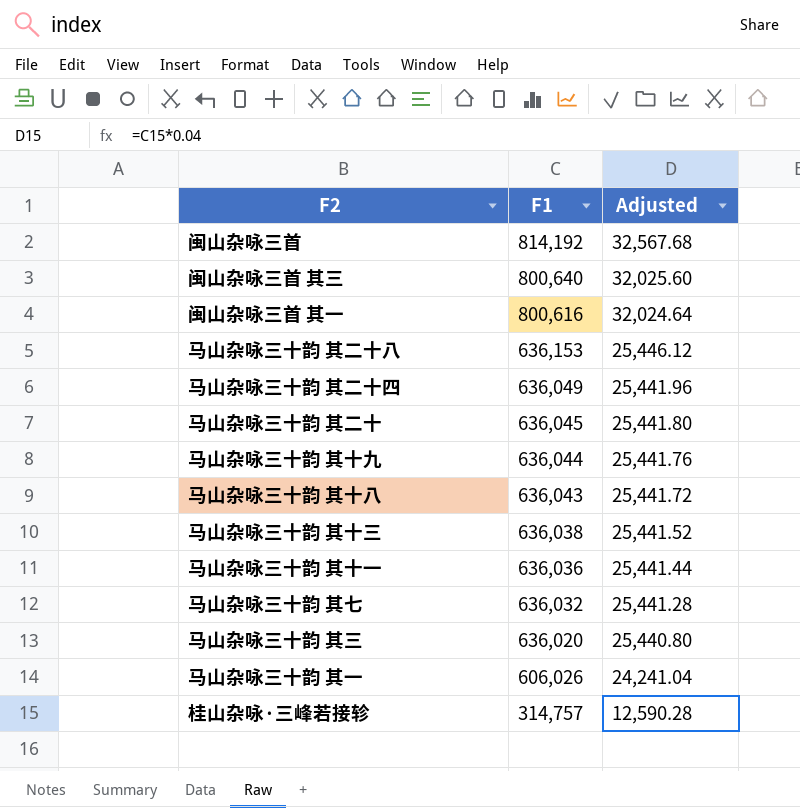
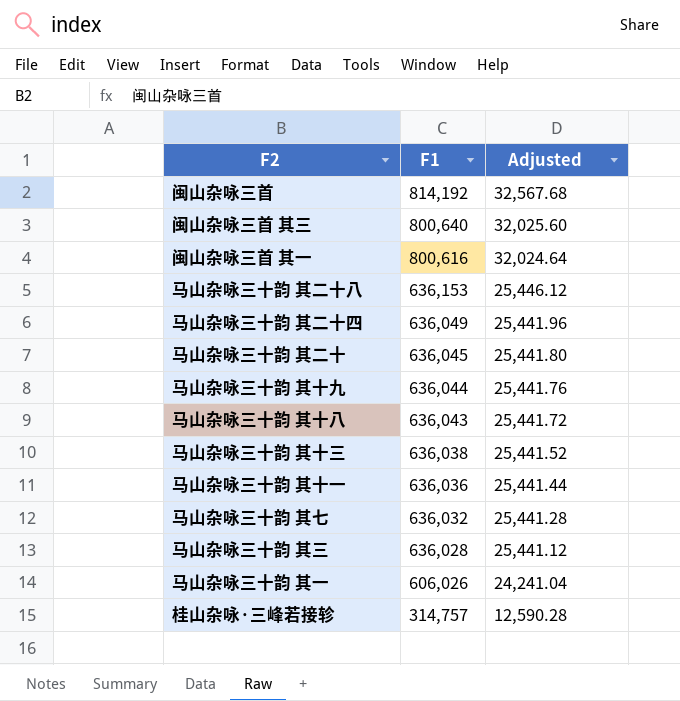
马山杂咏三十韵 其三 | F1: 636,020 -> 636,028
马山杂咏三十韵 其三 | Adjusted: 25,440.80 -> 25,441.12

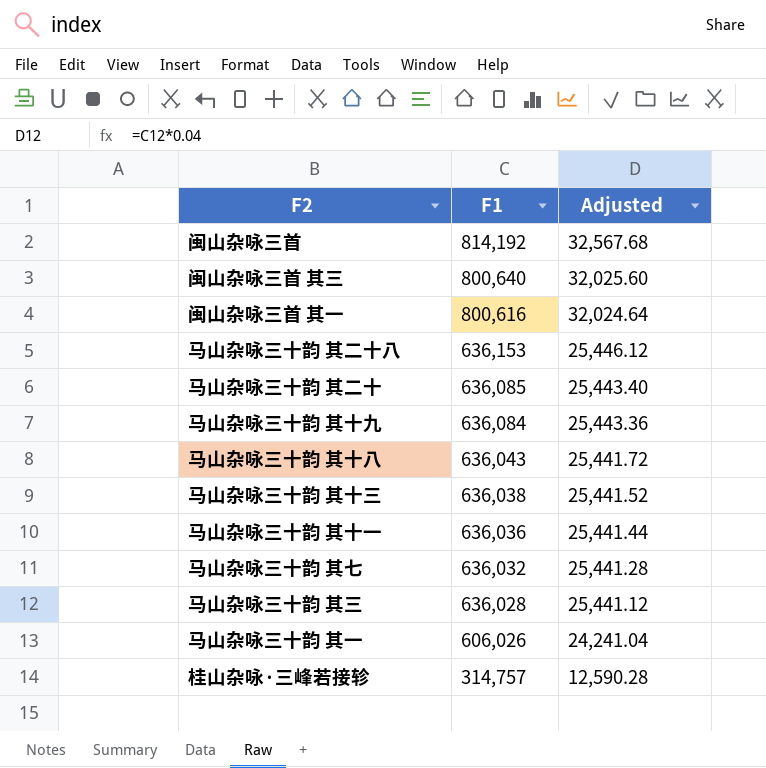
row 马山杂咏三十韵 其二十四: 636,049 | 25,441.96 -> none
马山杂咏三十韵 其二十 | F1: 636,045 -> 636,085
马山杂咏三十韵 其二十 | Adjusted: 25,441.80 -> 25,443.40
马山杂咏三十韵 其十九 | F1: 636,044 -> 636,084
马山杂咏三十韵 其十九 | Adjusted: 25,441.76 -> 25,443.36

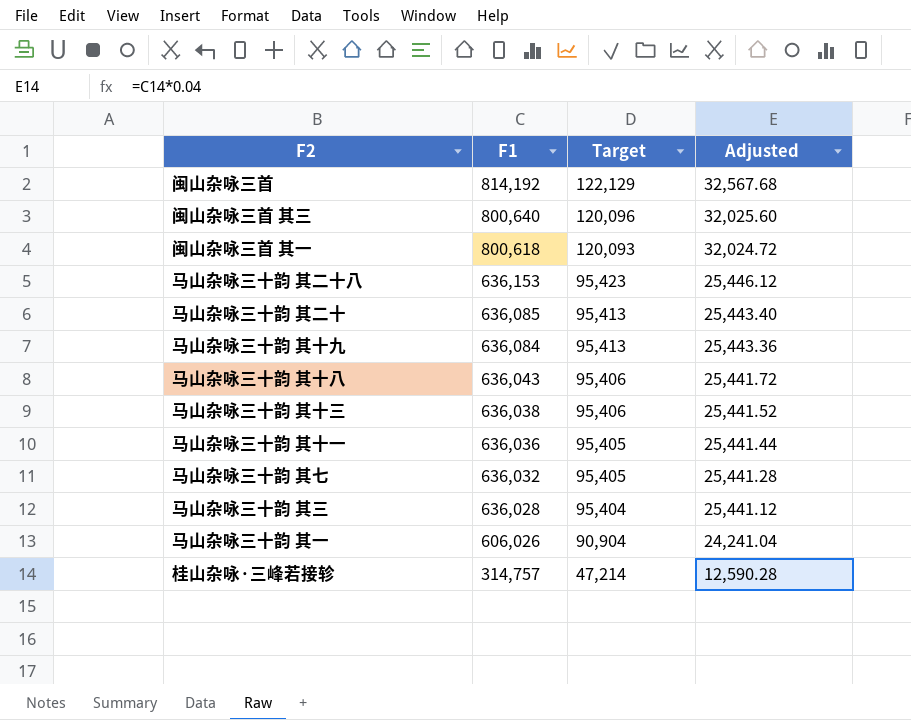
column Target | formula: none -> [F1] * 0.15
闽山杂咏三首 其一 | F1: 800,616 -> 800,618
闽山杂咏三首 其一 | Adjusted: 32,024.64 -> 32,024.72

